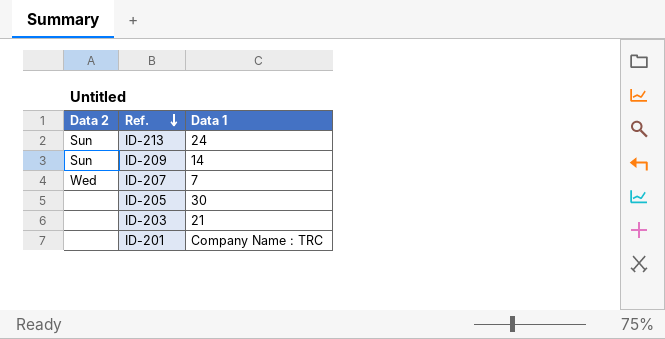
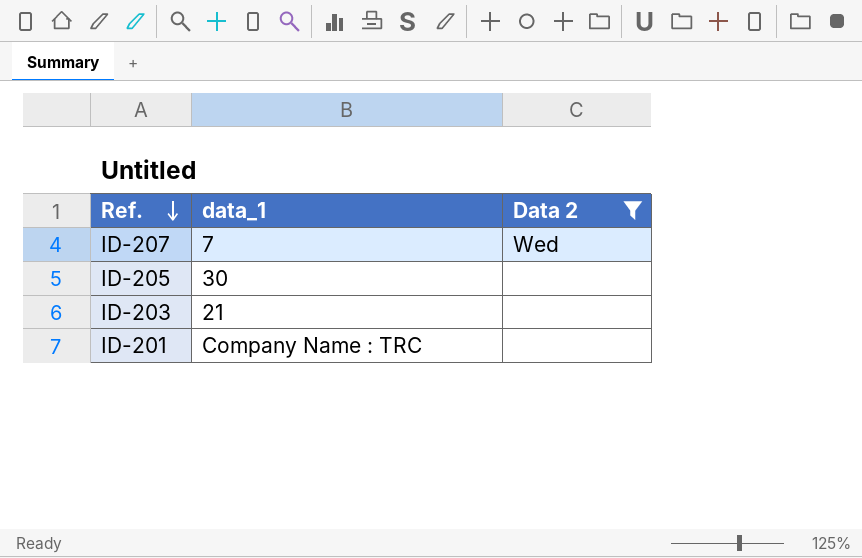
filter: none -> Data 2 != Sun
column name: Data 1 -> data_1
column Data 2 | position: 1 -> 3

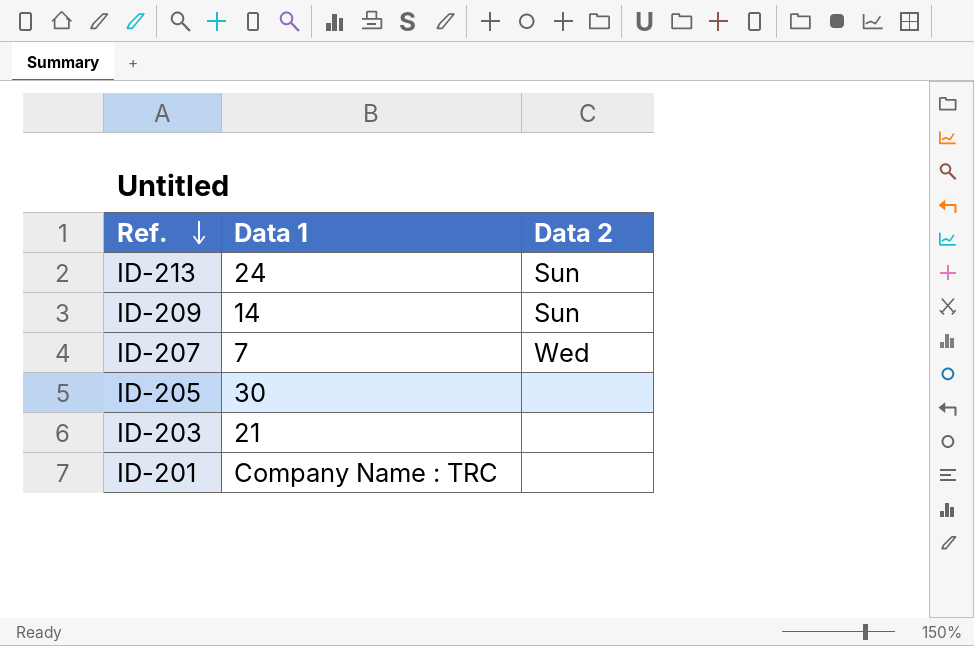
filter: Data 2 != Sun -> none
column name: data_1 -> Data 1

